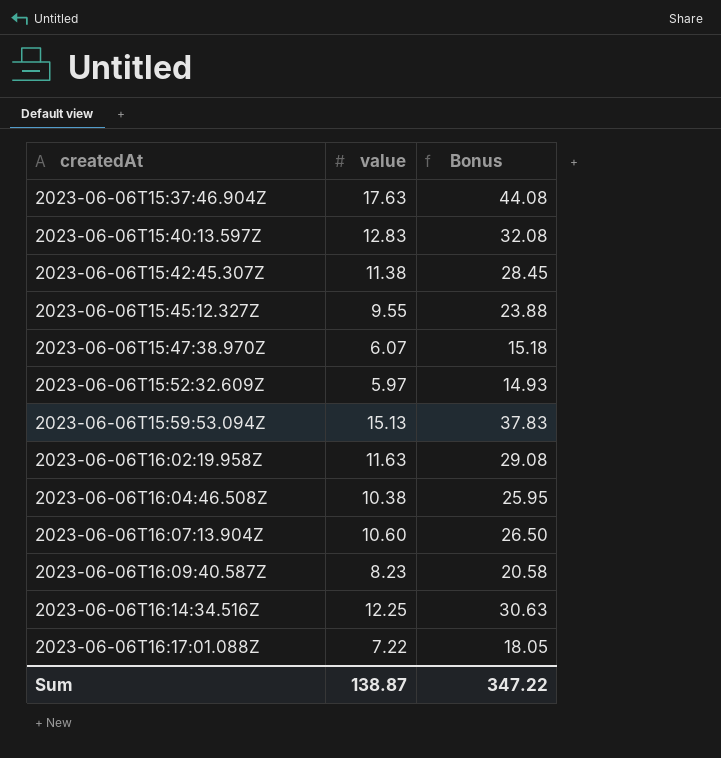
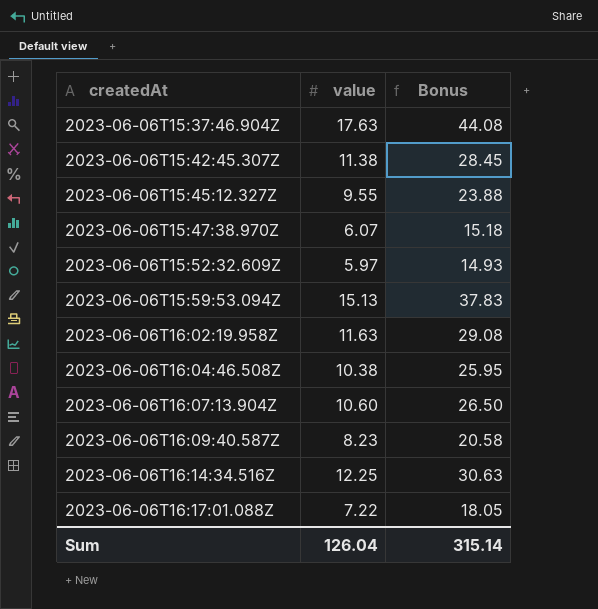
row 2023-06-06T15:40:13.597Z: 12.83 | 32.08 -> none
Sum | value: 138.87 -> 126.04
Sum | Bonus: 347.22 -> 315.14

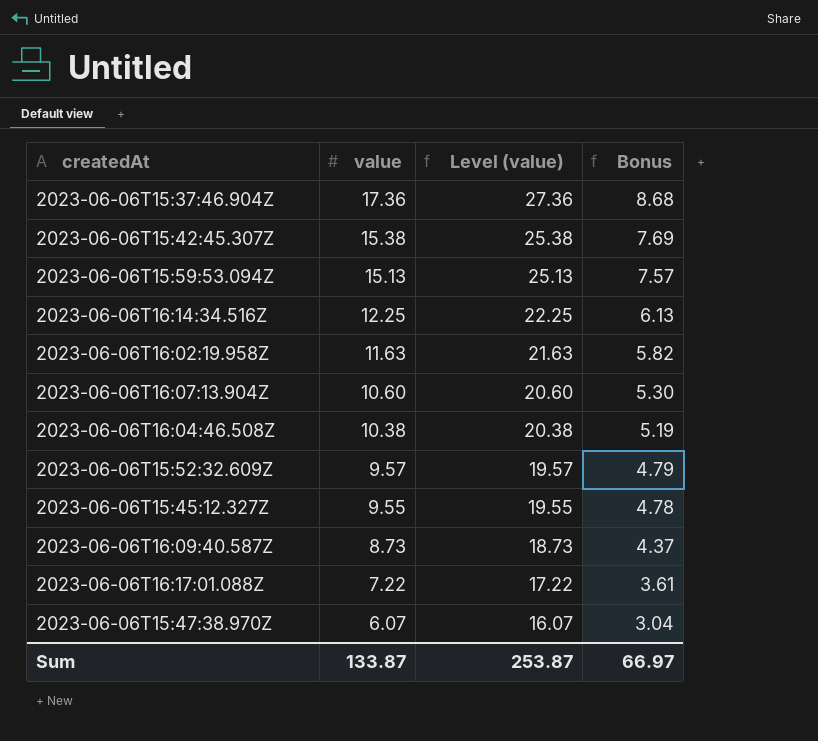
row order: createdAt ascending -> value descending
column Level (value) | formula: none -> [value] + 10
column Bonus | formula: [value] * 2.5 -> [value] * 0.5
2023-06-06T15:37:46.904Z | value: 17.63 -> 17.36
2023-06-06T15:42:45.307Z | value: 11.38 -> 15.38
2023-06-06T15:52:32.609Z | value: 5.97 -> 9.57
2023-06-06T16:09:40.587Z | value: 8.23 -> 8.73
Sum | value: 126.04 -> 133.87
Sum | Bonus: 315.14 -> 66.97

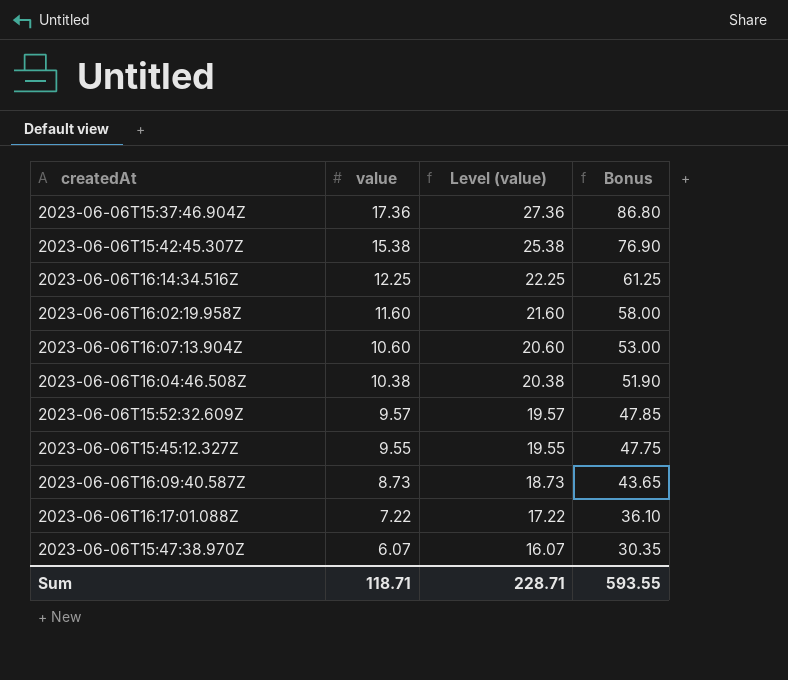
column Bonus | formula: [value] * 0.5 -> [value] * 5
row 2023-06-06T15:59:53.094Z: 15.13 | 25.13 | 7.57 -> none
2023-06-06T16:02:19.958Z | value: 11.63 -> 11.60
2023-06-06T16:02:19.958Z | Level (value): 21.63 -> 21.60
Sum | value: 133.87 -> 118.71
Sum | Level (value): 253.87 -> 228.71
Sum | Bonus: 66.97 -> 593.55

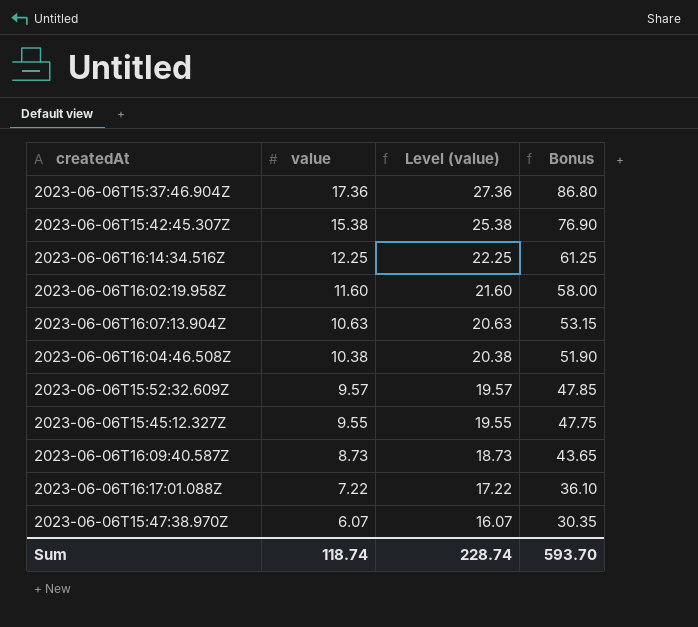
2023-06-06T16:07:13.904Z | value: 10.60 -> 10.63
2023-06-06T16:07:13.904Z | Level (value): 20.60 -> 20.63
2023-06-06T16:07:13.904Z | Bonus: 53.00 -> 53.15
Sum | value: 118.71 -> 118.74
Sum | Level (value): 228.71 -> 228.74
Sum | Bonus: 593.55 -> 593.70

